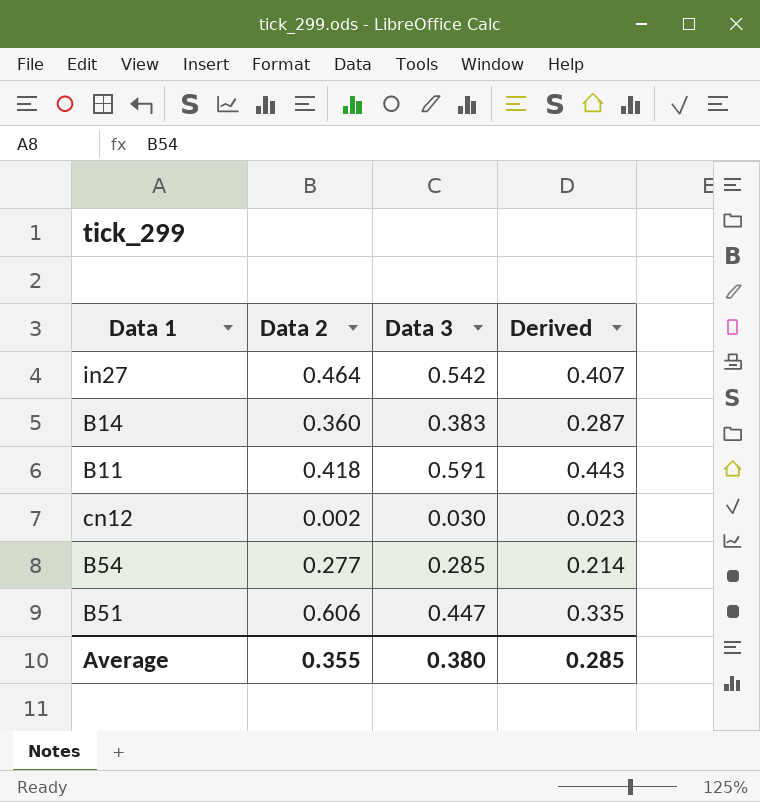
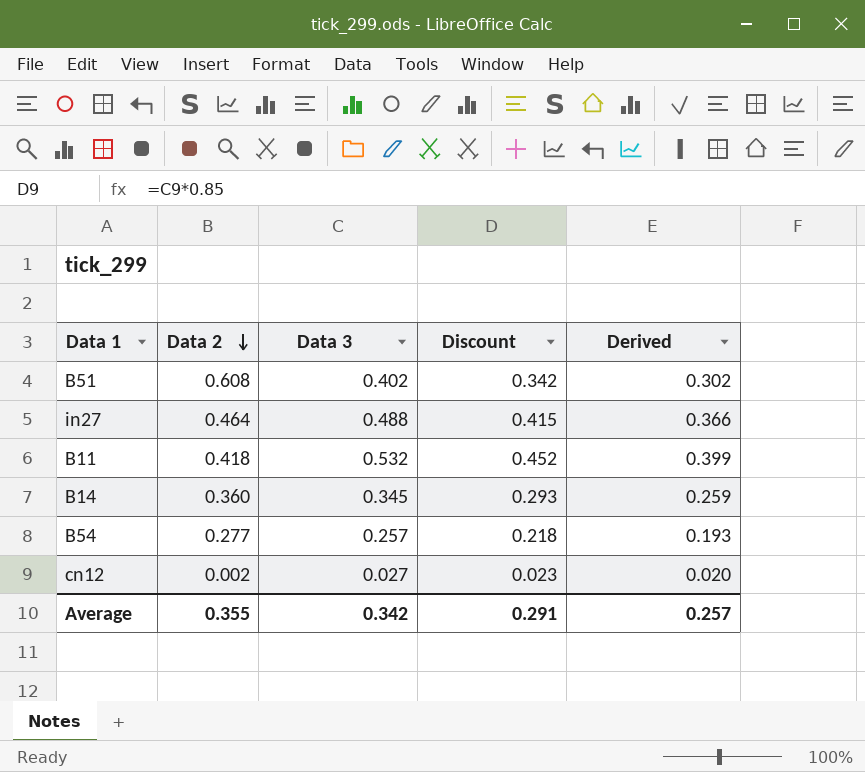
row order: none -> Data 2 descending
column Discount | formula: none -> [Data 3] * 0.85
B51 | Data 2: 0.606 -> 0.608
B51 | Data 3: 0.447 -> 0.402
B51 | Derived: 0.335 -> 0.302
in27 | Data 3: 0.542 -> 0.488
in27 | Derived: 0.407 -> 0.366
B11 | Data 3: 0.591 -> 0.532
B11 | Derived: 0.443 -> 0.399
B14 | Data 3: 0.383 -> 0.345
B14 | Derived: 0.287 -> 0.259
B54 | Data 3: 0.285 -> 0.257
B54 | Derived: 0.214 -> 0.193
cn12 | Data 3: 0.030 -> 0.027
cn12 | Derived: 0.023 -> 0.020
Average | Data 3: 0.380 -> 0.342
Average | Derived: 0.285 -> 0.257

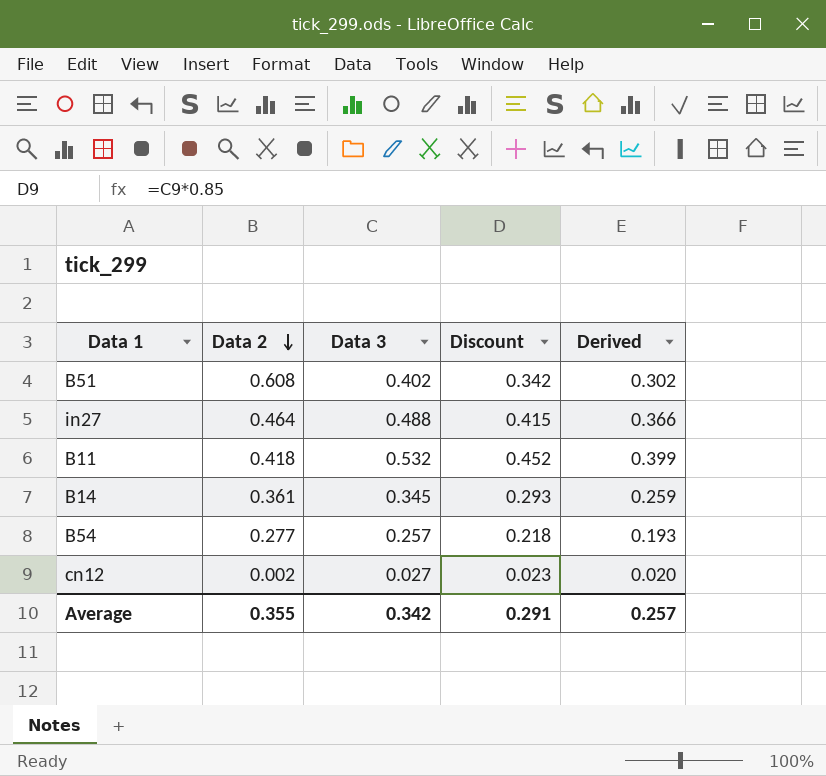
B14 | Data 2: 0.360 -> 0.361

